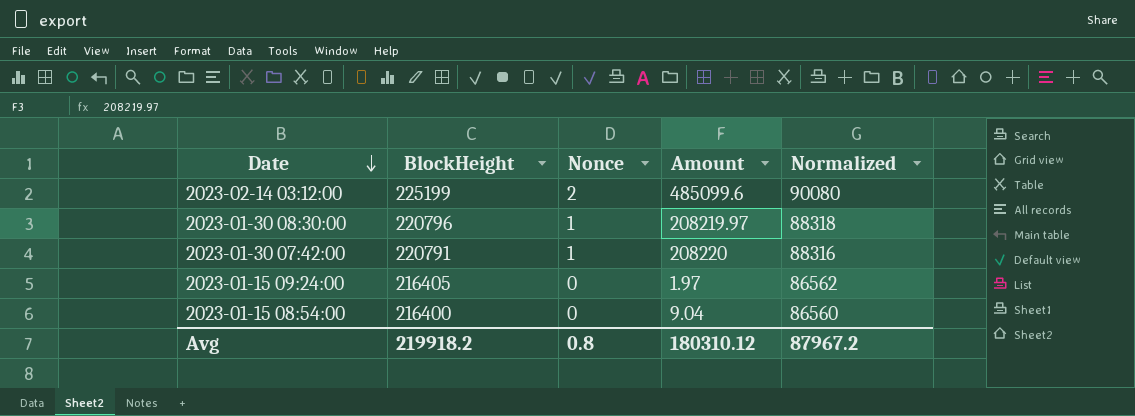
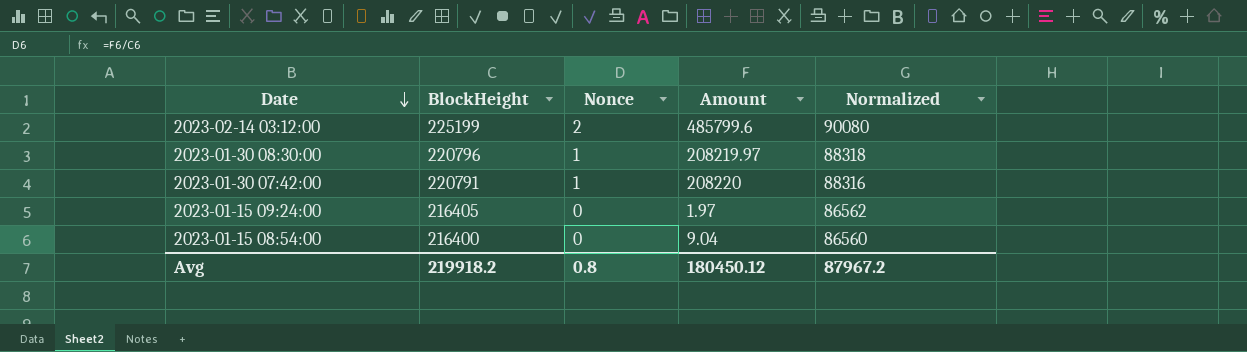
2023-02-14 03:12:00 | Amount: 485099.6 -> 485799.6
Avg | Amount: 180310.12 -> 180450.12

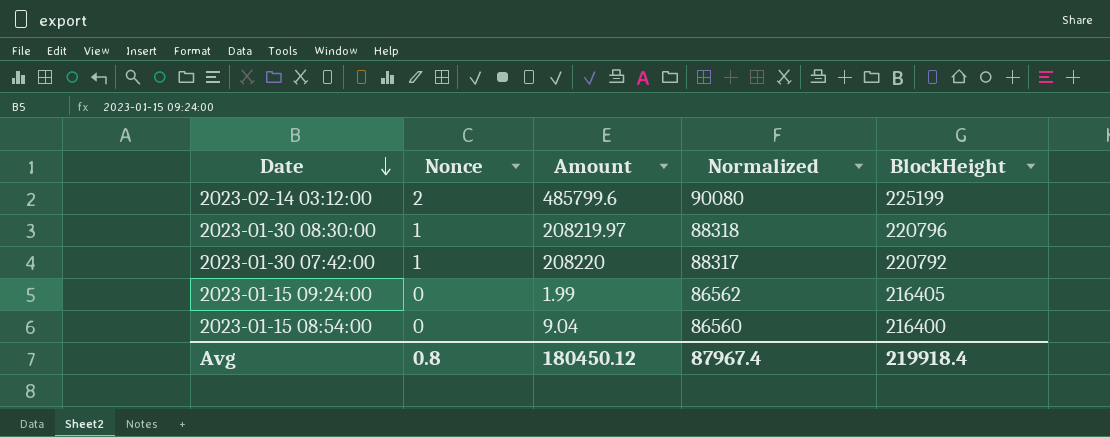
column BlockHeight | position: 2 -> 5
2023-01-30 07:42:00 | Normalized: 88316 -> 88317
2023-01-30 07:42:00 | BlockHeight: 220791 -> 220792
2023-01-15 09:24:00 | Amount: 1.97 -> 1.99
Avg | Normalized: 87967.2 -> 87967.4
Avg | BlockHeight: 219918.2 -> 219918.4

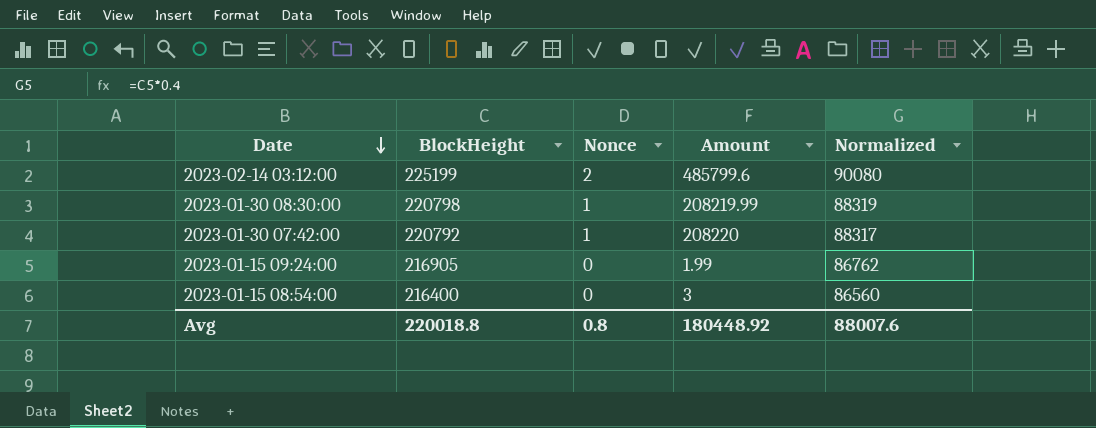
column BlockHeight | position: 5 -> 2
2023-01-30 08:30:00 | BlockHeight: 220796 -> 220798
2023-01-30 08:30:00 | Amount: 208219.97 -> 208219.99
2023-01-30 08:30:00 | Normalized: 88318 -> 88319
2023-01-15 09:24:00 | BlockHeight: 216405 -> 216905
2023-01-15 09:24:00 | Normalized: 86562 -> 86762
2023-01-15 08:54:00 | Amount: 9.04 -> 3
Avg | BlockHeight: 219918.4 -> 220018.8
Avg | Amount: 180450.12 -> 180448.92
Avg | Normalized: 87967.4 -> 88007.6

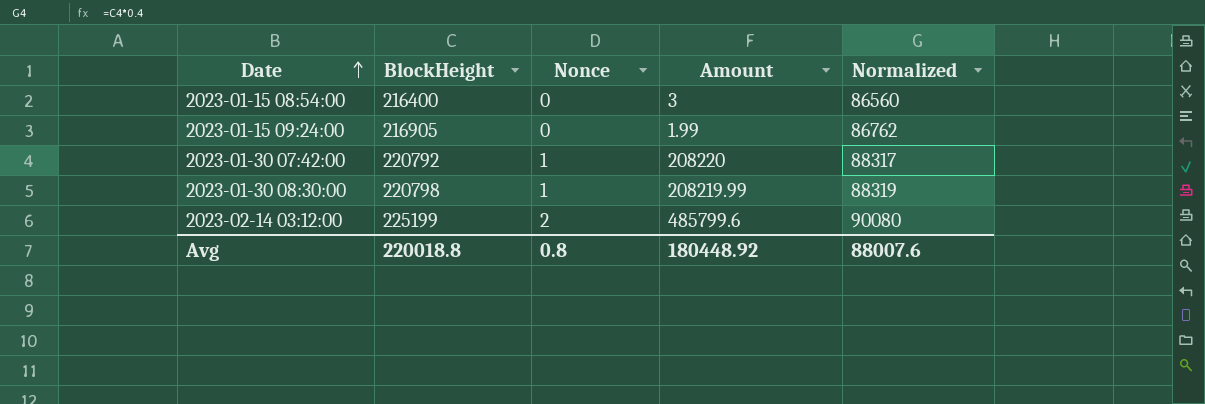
row order: Date descending -> Date ascending

